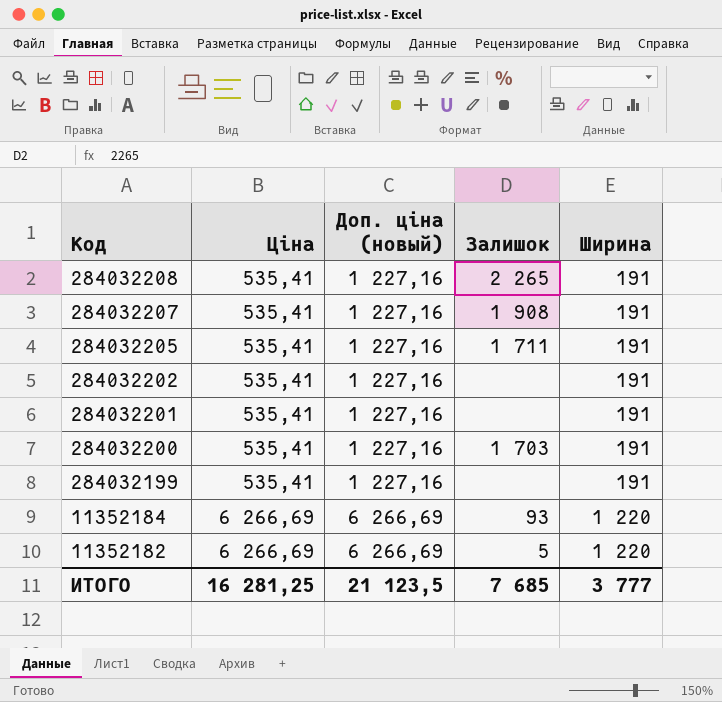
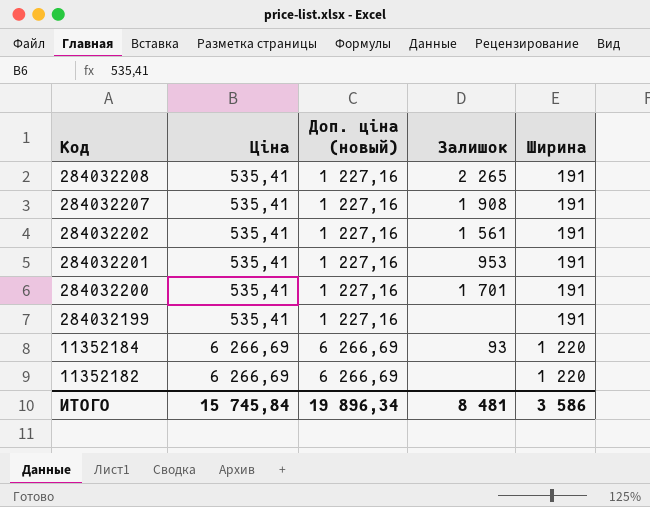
row 284032205: 535,41 | 1 227,16 | 1 711 | 191 -> none
284032202 | Залишок: none -> 1 561
284032201 | Залишок: none -> 953
284032200 | Залишок: 1 703 -> 1 701
11352182 | Залишок: 5 -> none
ИТОГО | Ціна: 16 281,25 -> 15 745,84
ИТОГО | Доп. ціна (новый): 21 123,5 -> 19 896,34
ИТОГО | Залишок: 7 685 -> 8 481
ИТОГО | Ширина: 3 777 -> 3 586

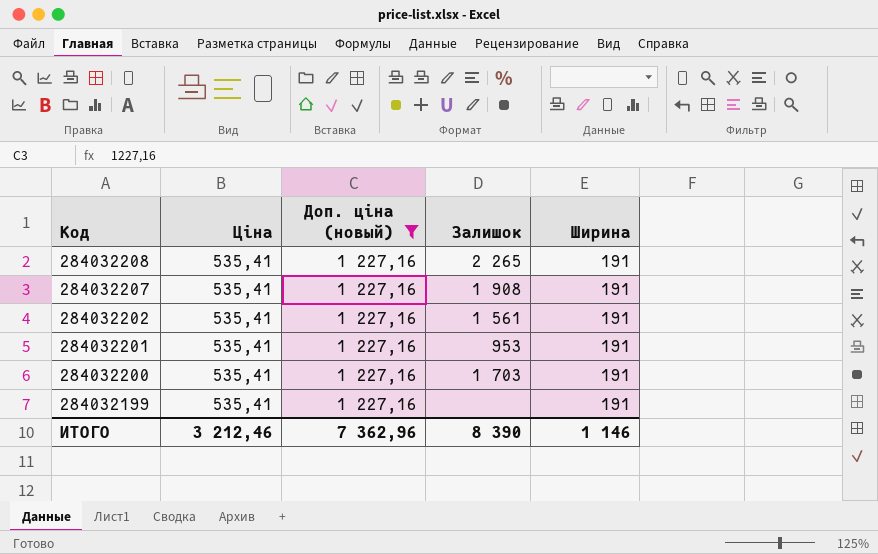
filter: none -> Доп. ціна (новый) = 1 227,16
284032200 | Залишок: 1 701 -> 1 703
ИТОГО | Ціна: 15 745,84 -> 3 212,46
ИТОГО | Доп. ціна (новый): 19 896,34 -> 7 362,96
ИТОГО | Залишок: 8 481 -> 8 390
ИТОГО | Ширина: 3 586 -> 1 146

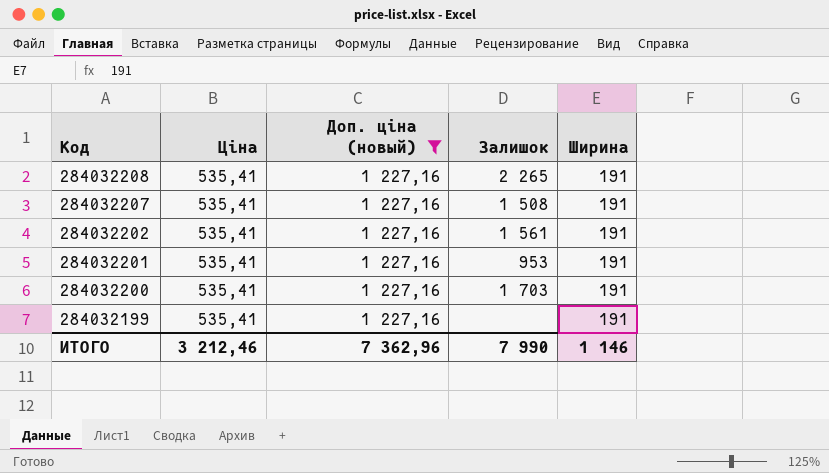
284032207 | Залишок: 1 908 -> 1 508
ИТОГО | Залишок: 8 390 -> 7 990

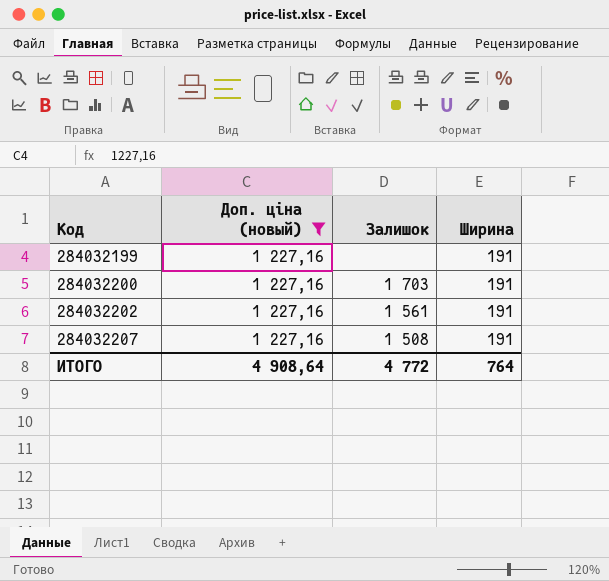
row order: Код descending -> Код ascending
column Ціна | position: 2 -> none
row 284032208: 535,41 | 1 227,16 | 2 265 | 191 -> none
row 284032201: 535,41 | 1 227,16 | 953 | 191 -> none
ИТОГО | Доп. ціна (новый): 7 362,96 -> 4 908,64
ИТОГО | Залишок: 7 990 -> 4 772
ИТОГО | Ширина: 1 146 -> 764

